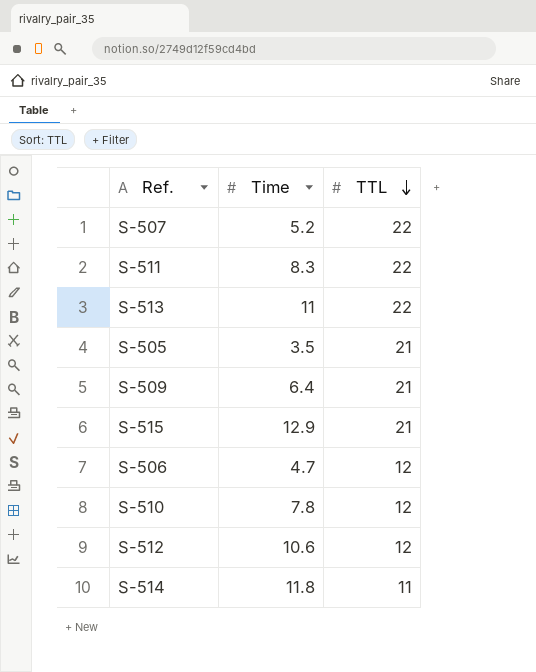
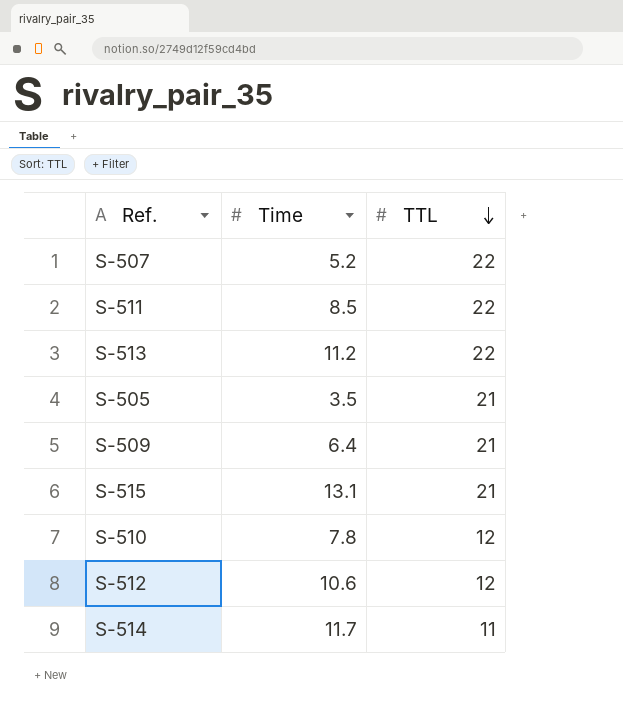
row S-506: 4.7 | 12 -> none
S-511 | Time: 8.3 -> 8.5
S-513 | Time: 11 -> 11.2
S-515 | Time: 12.9 -> 13.1
S-514 | Time: 11.8 -> 11.7

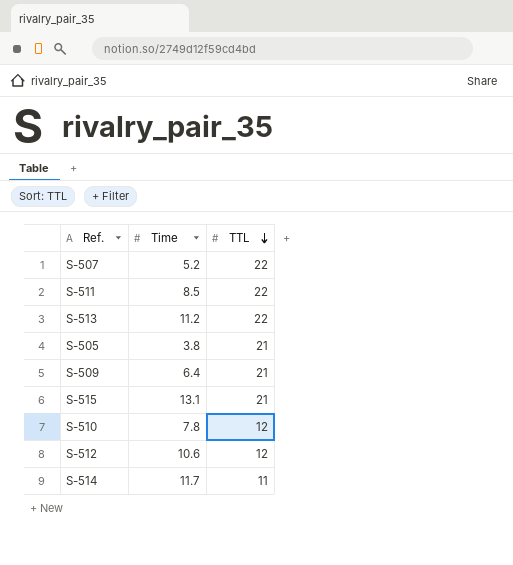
S-505 | Time: 3.5 -> 3.8

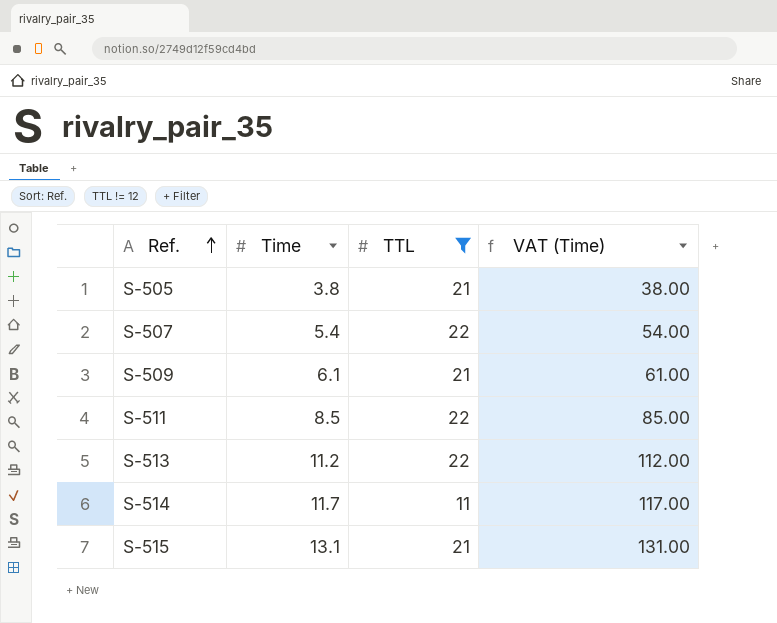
filter: none -> TTL != 12
row order: TTL descending -> Ref. ascending
column VAT (Time) | formula: none -> [Time] * 10
S-507 | Time: 5.2 -> 5.4
S-509 | Time: 6.4 -> 6.1

